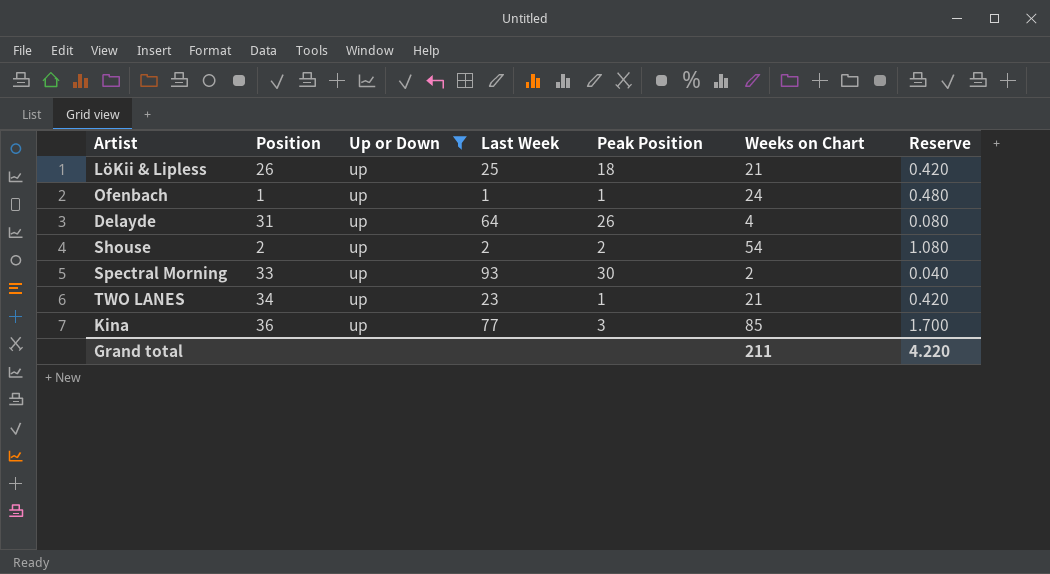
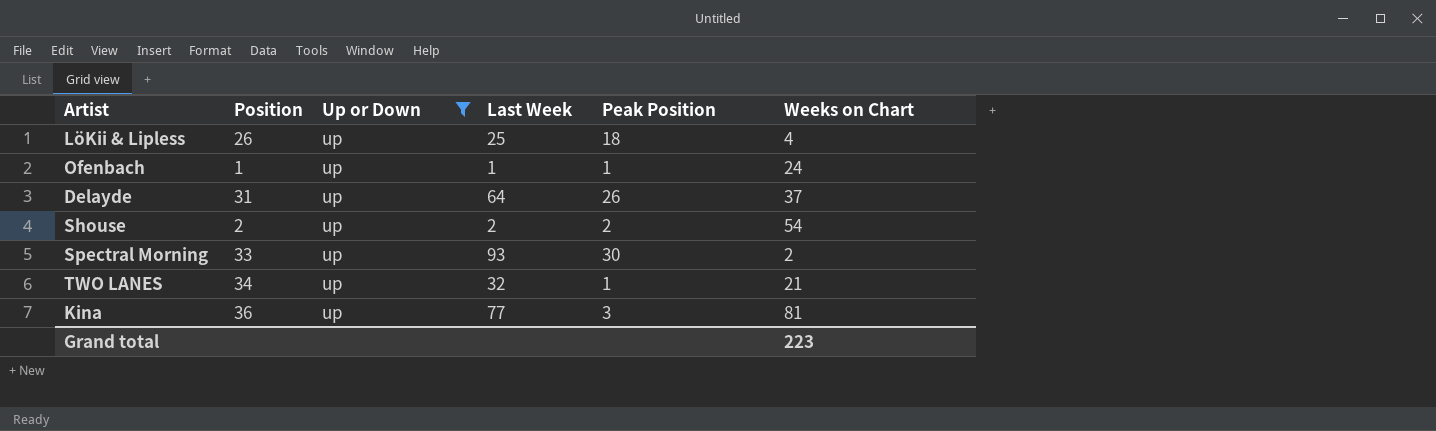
column Reserve | formula: [Weeks on Chart] * 0.02 -> none
LöKii & Lipless | Weeks on Chart: 21 -> 4
Delayde | Weeks on Chart: 4 -> 37
TWO LANES | Last Week: 23 -> 32
Kina | Weeks on Chart: 85 -> 81
Grand total | Weeks on Chart: 211 -> 223

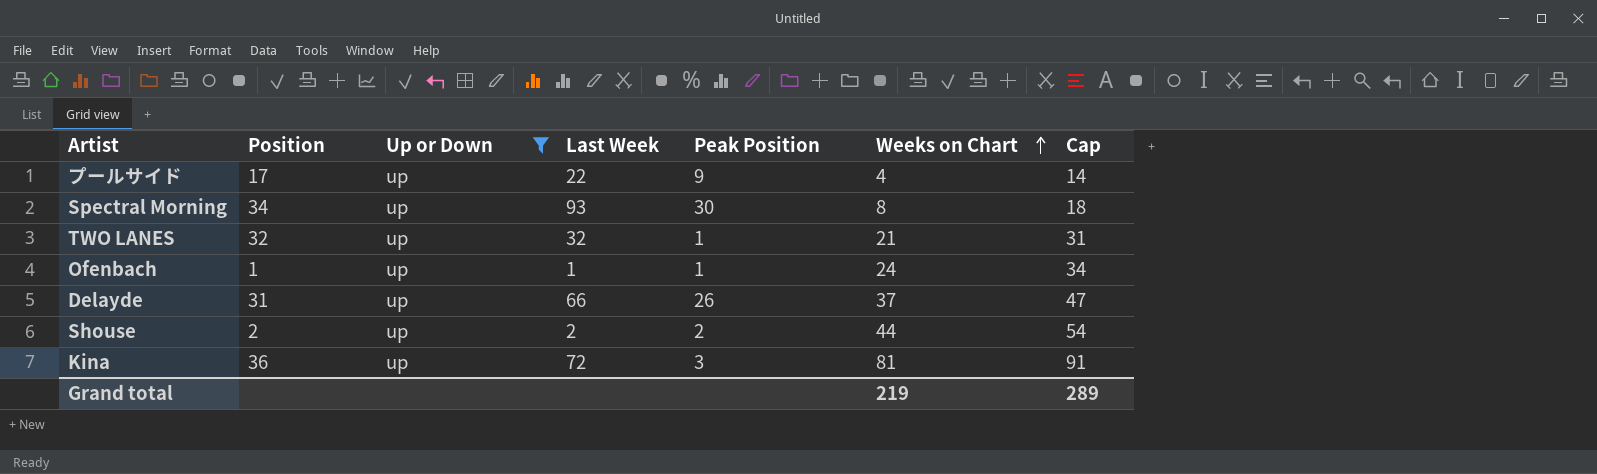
row order: none -> Weeks on Chart ascending
column Cap | formula: none -> [Weeks on Chart] + 10
row LöKii & Lipless: 26 | up | 25 | 18 | 4 -> none
row プールサイド: none -> 17 | up | 22 | 9 | 4 | 14
Spectral Morning | Position: 33 -> 34
Spectral Morning | Weeks on Chart: 2 -> 8
TWO LANES | Position: 34 -> 32
Delayde | Last Week: 64 -> 66
Shouse | Weeks on Chart: 54 -> 44
Kina | Last Week: 77 -> 72
Grand total | Weeks on Chart: 223 -> 219

